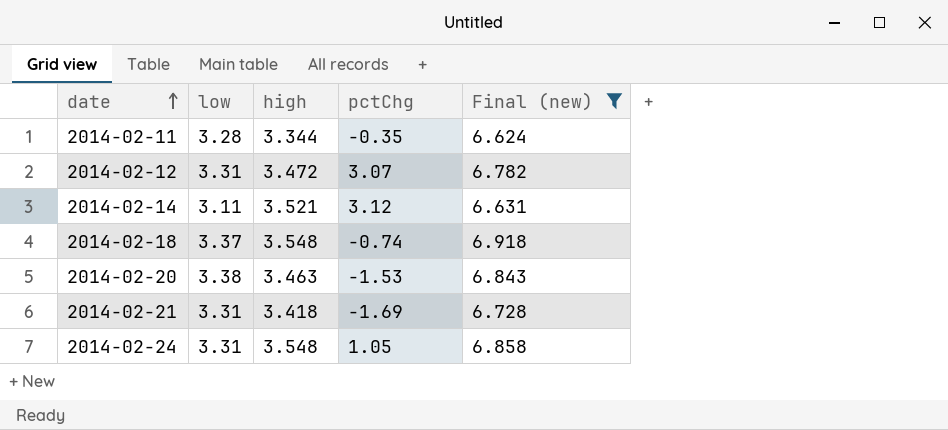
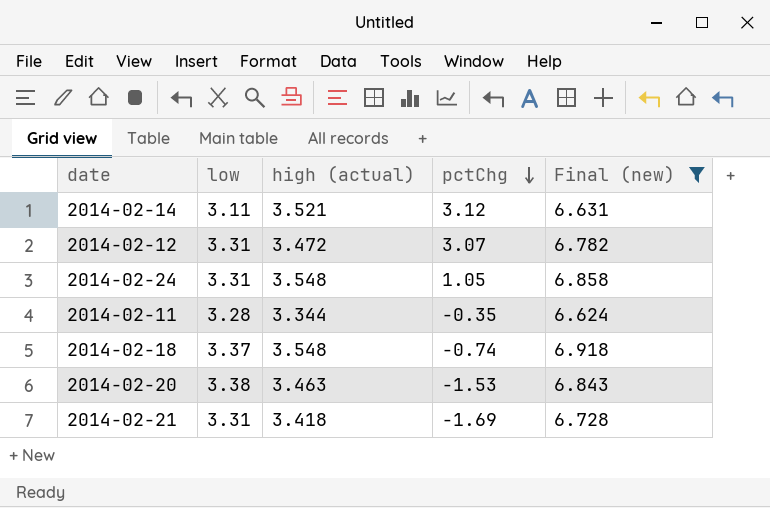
row order: date ascending -> pctChg descending
column name: high -> high (actual)

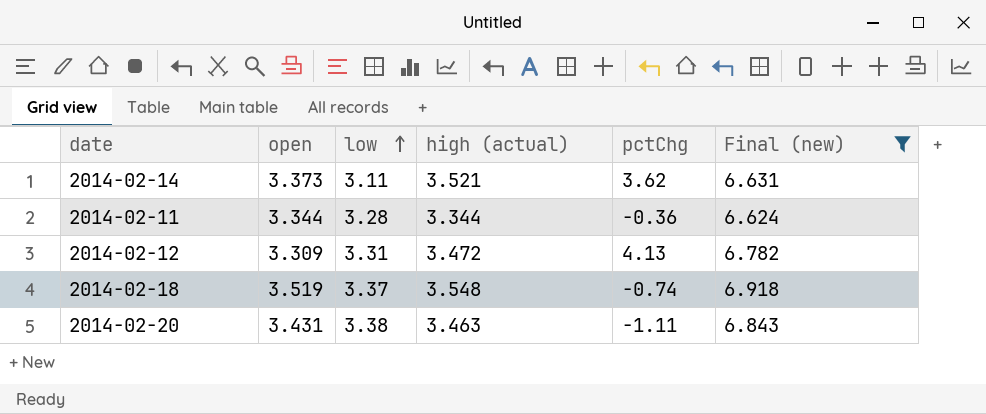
row order: pctChg descending -> low ascending
column open | position: none -> 2
row 2014-02-24: 3.31 | 3.548 | 1.05 | 6.858 -> none
row 2014-02-21: 3.31 | 3.418 | -1.69 | 6.728 -> none
2014-02-14 | pctChg: 3.12 -> 3.62
2014-02-11 | pctChg: -0.35 -> -0.36
2014-02-12 | pctChg: 3.07 -> 4.13
2014-02-20 | pctChg: -1.53 -> -1.11

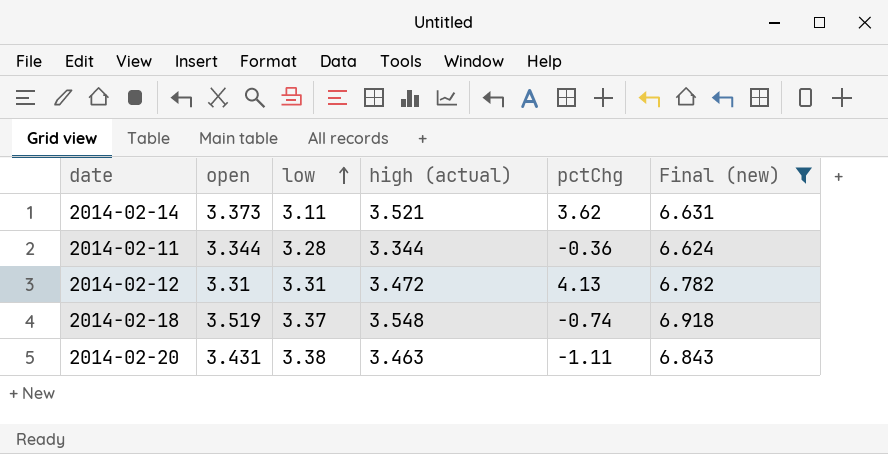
2014-02-12 | open: 3.309 -> 3.31

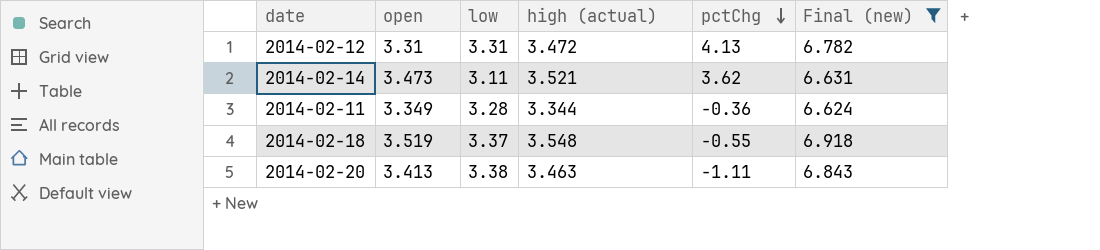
row order: low ascending -> pctChg descending
2014-02-14 | open: 3.373 -> 3.473
2014-02-11 | open: 3.344 -> 3.349
2014-02-18 | pctChg: -0.74 -> -0.55
2014-02-20 | open: 3.431 -> 3.413

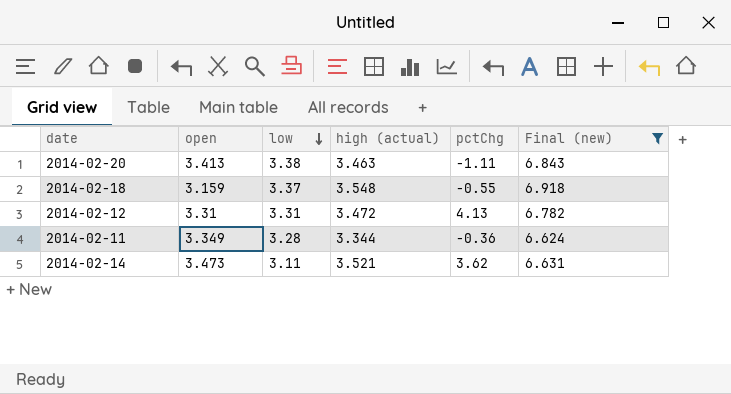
row order: pctChg descending -> low descending
2014-02-18 | open: 3.519 -> 3.159

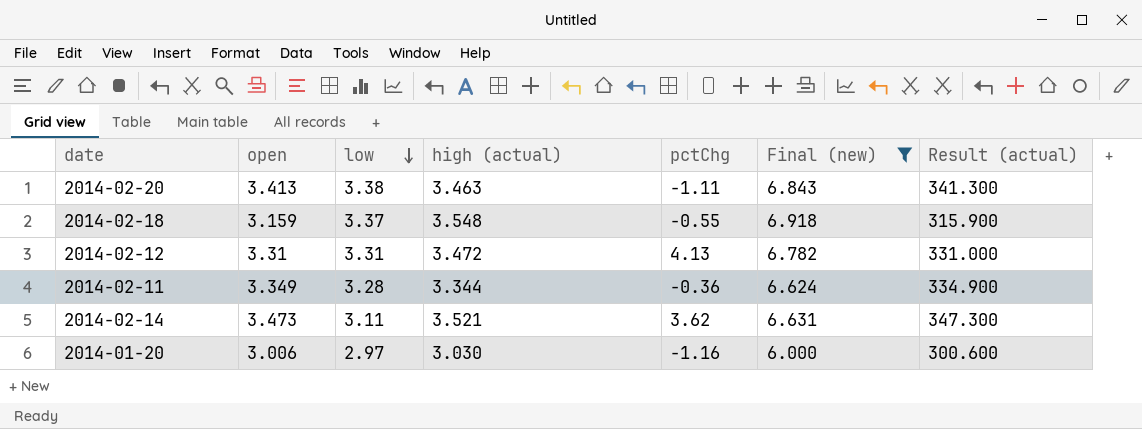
column Result (actual) | formula: none -> [open] * 100
row 2014-01-20: none -> 3.006 | 2.97 | 3.030 | -1.16 | 6.000 | 300.600

